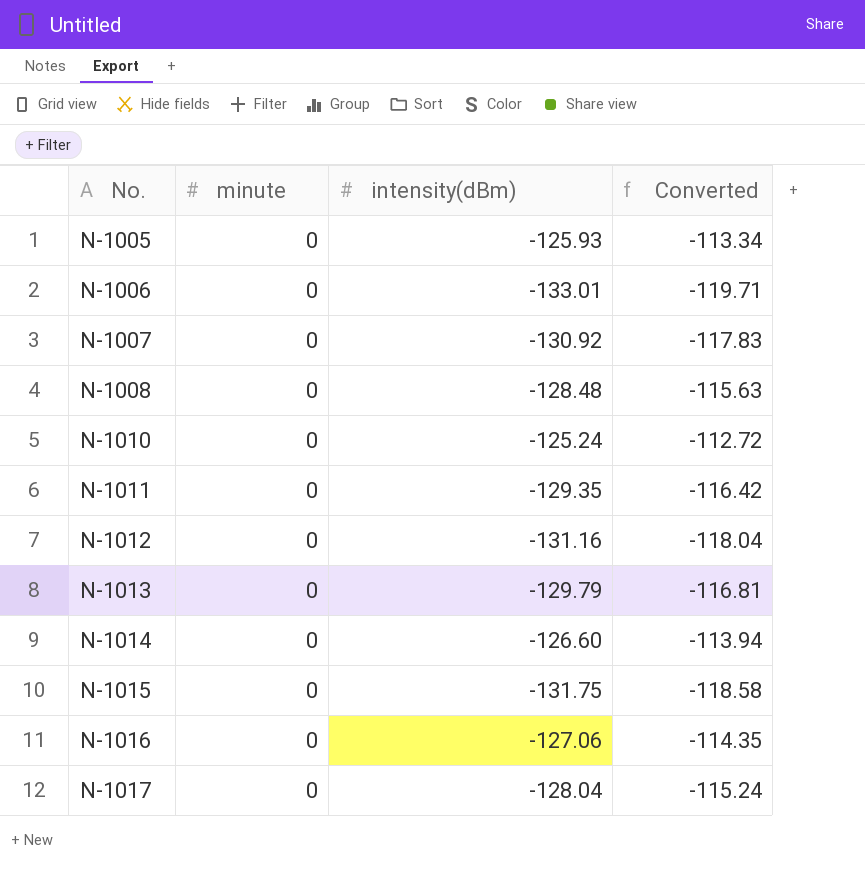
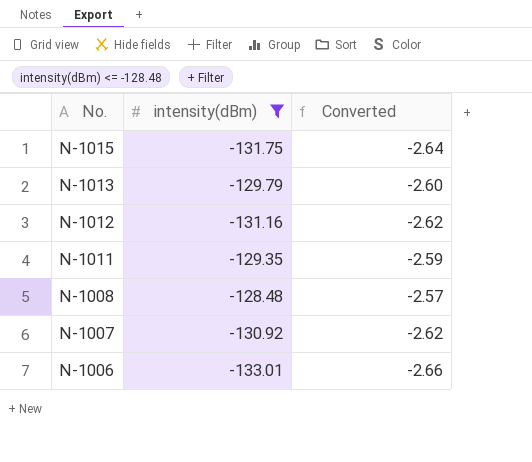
filter: none -> intensity(dBm) <= -128.48
row order: No. ascending -> No. descending
column minute | position: 2 -> none
column Converted | formula: [intensity(dBm)] * 0.9 -> [intensity(dBm)] * 0.02

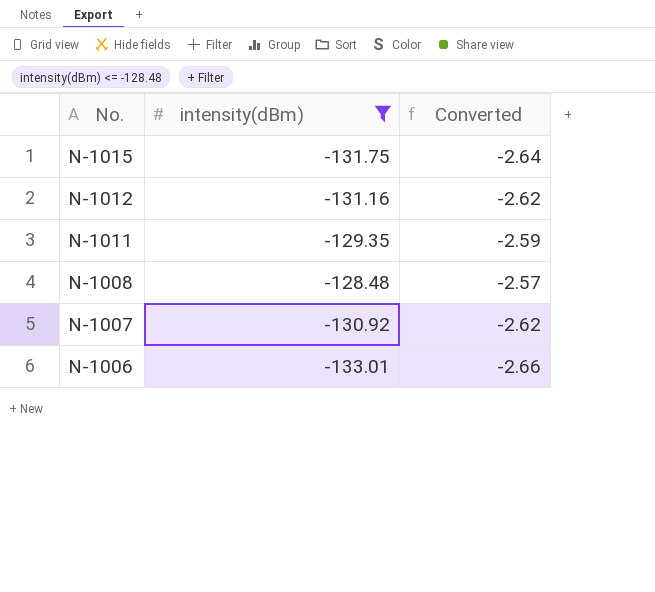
row N-1013: -129.79 | -2.60 -> none

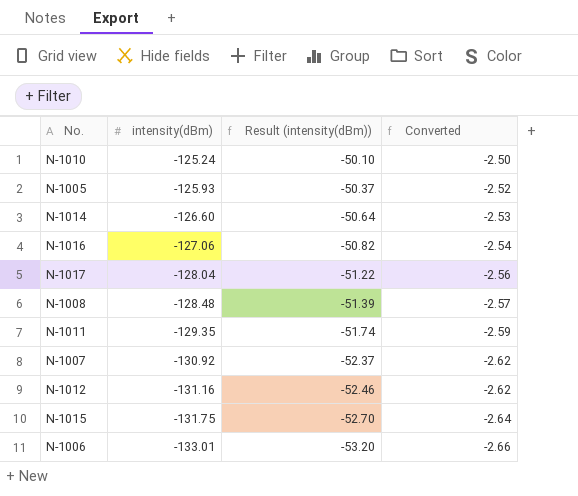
filter: intensity(dBm) <= -128.48 -> none
row order: No. descending -> intensity(dBm) descending
column Result (intensity(dBm)) | formula: none -> [intensity(dBm)] * 0.4

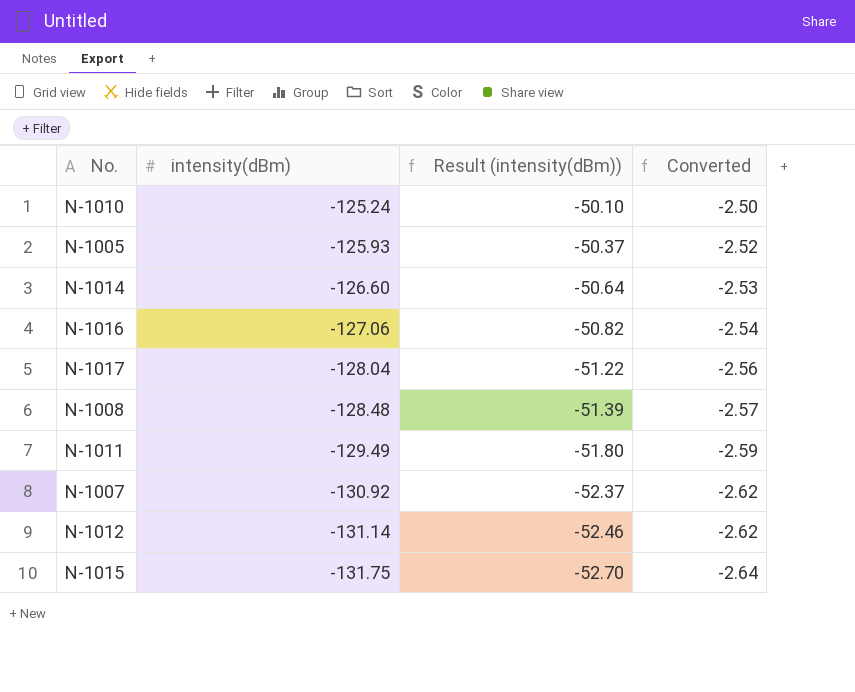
row N-1006: -133.01 | -53.20 | -2.66 -> none
N-1011 | intensity(dBm): -129.35 -> -129.49
N-1011 | Result (intensity(dBm)): -51.74 -> -51.80
N-1012 | intensity(dBm): -131.16 -> -131.14

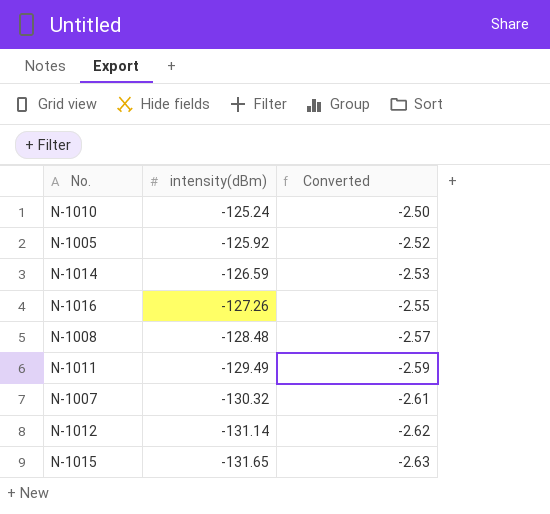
column Result (intensity(dBm)) | formula: [intensity(dBm)] * 0.4 -> none
row N-1017: -128.04 | -51.22 | -2.56 -> none
N-1005 | intensity(dBm): -125.93 -> -125.92
N-1014 | intensity(dBm): -126.60 -> -126.59
N-1016 | intensity(dBm): -127.06 -> -127.26
N-1016 | Converted: -2.54 -> -2.55
N-1007 | intensity(dBm): -130.92 -> -130.32
N-1007 | Converted: -2.62 -> -2.61
N-1015 | intensity(dBm): -131.75 -> -131.65
N-1015 | Converted: -2.64 -> -2.63

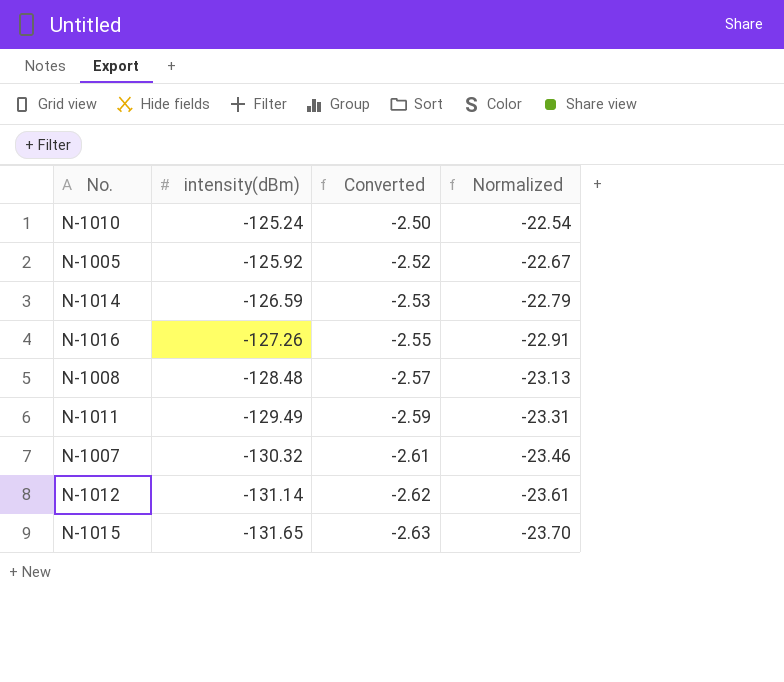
column Normalized | formula: none -> [intensity(dBm)] * 0.18

